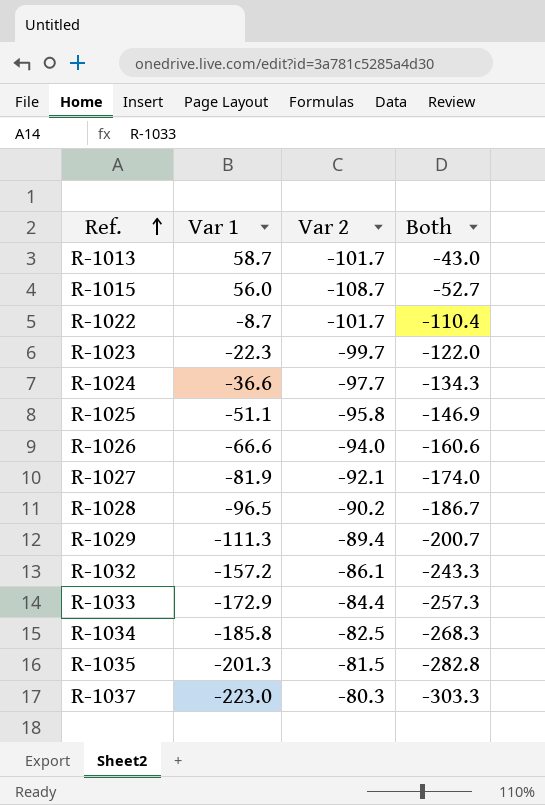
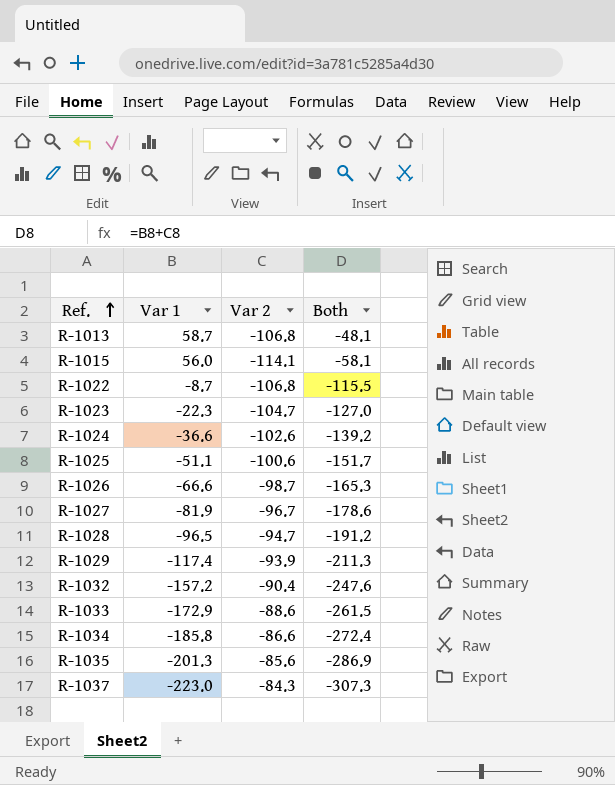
R-1013 | Var 2: -101.7 -> -106.8
R-1013 | Both: -43.0 -> -48.1
R-1015 | Var 2: -108.7 -> -114.1
R-1015 | Both: -52.7 -> -58.1
R-1022 | Var 2: -101.7 -> -106.8
R-1022 | Both: -110.4 -> -115.5
R-1023 | Var 2: -99.7 -> -104.7
R-1023 | Both: -122.0 -> -127.0
R-1024 | Var 2: -97.7 -> -102.6
R-1024 | Both: -134.3 -> -139.2
R-1025 | Var 2: -95.8 -> -100.6
R-1025 | Both: -146.9 -> -151.7
R-1026 | Var 2: -94.0 -> -98.7
R-1026 | Both: -160.6 -> -165.3
R-1027 | Var 2: -92.1 -> -96.7
R-1027 | Both: -174.0 -> -178.6
R-1028 | Var 2: -90.2 -> -94.7
R-1028 | Both: -186.7 -> -191.2
R-1029 | Var 1: -111.3 -> -117.4
R-1029 | Var 2: -89.4 -> -93.9
R-1029 | Both: -200.7 -> -211.3
R-1032 | Var 2: -86.1 -> -90.4
R-1032 | Both: -243.3 -> -247.6
R-1033 | Var 2: -84.4 -> -88.6
R-1033 | Both: -257.3 -> -261.5
R-1034 | Var 2: -82.5 -> -86.6
R-1034 | Both: -268.3 -> -272.4
R-1035 | Var 2: -81.5 -> -85.6
R-1035 | Both: -282.8 -> -286.9
R-1037 | Var 2: -80.3 -> -84.3
R-1037 | Both: -303.3 -> -307.3

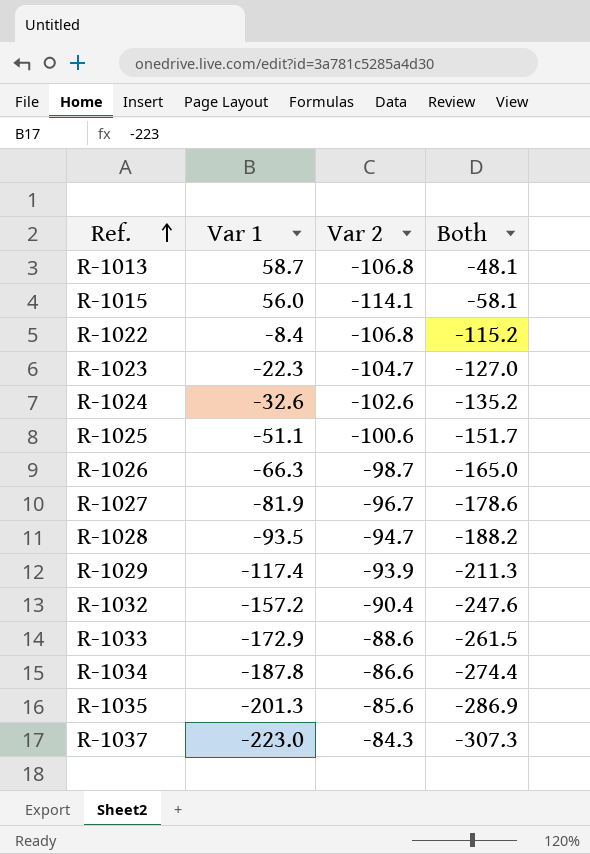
R-1022 | Var 1: -8.7 -> -8.4
R-1022 | Both: -115.5 -> -115.2
R-1024 | Var 1: -36.6 -> -32.6
R-1024 | Both: -139.2 -> -135.2
R-1026 | Var 1: -66.6 -> -66.3
R-1026 | Both: -165.3 -> -165.0
R-1028 | Var 1: -96.5 -> -93.5
R-1028 | Both: -191.2 -> -188.2
R-1034 | Var 1: -185.8 -> -187.8
R-1034 | Both: -272.4 -> -274.4

